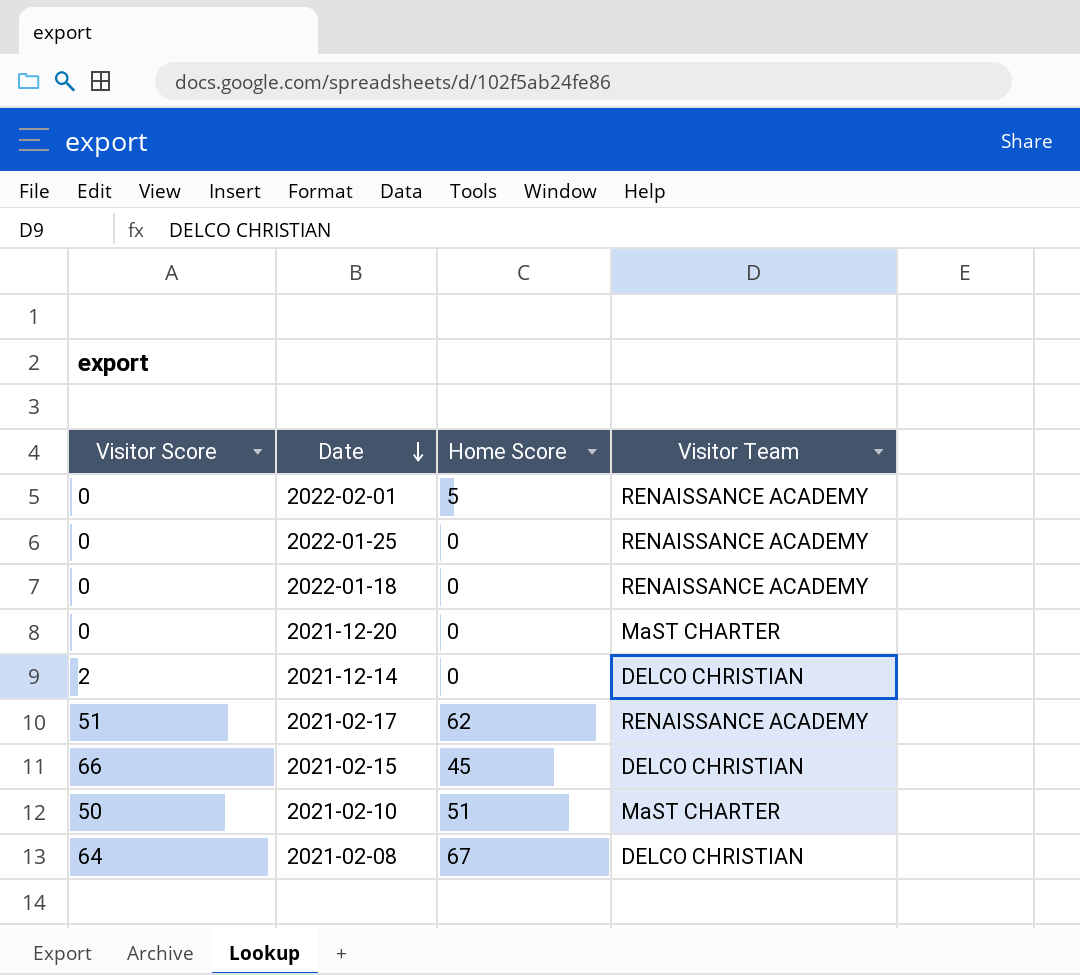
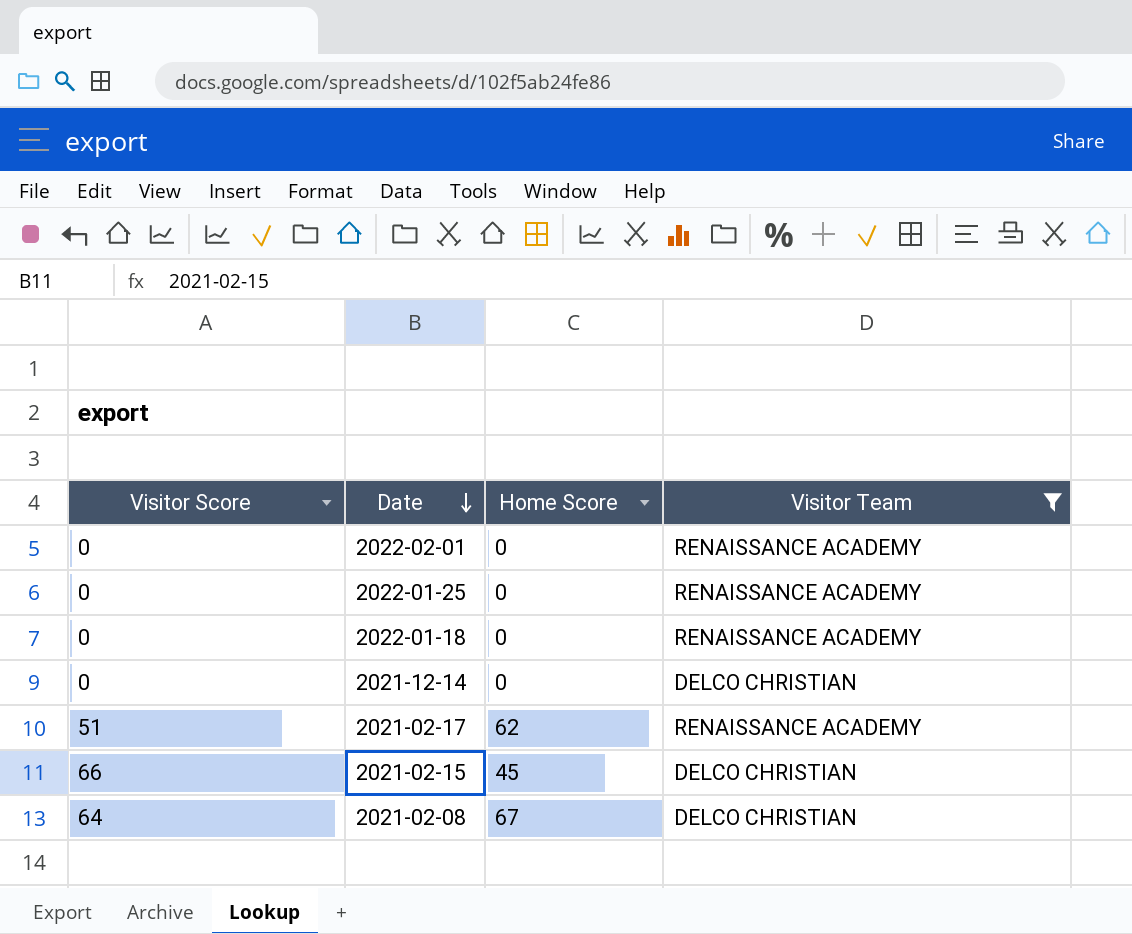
filter: none -> Visitor Team != MaST CHARTER
2022-02-01 | Home Score: 5 -> 0
2021-12-14 | Visitor Score: 2 -> 0

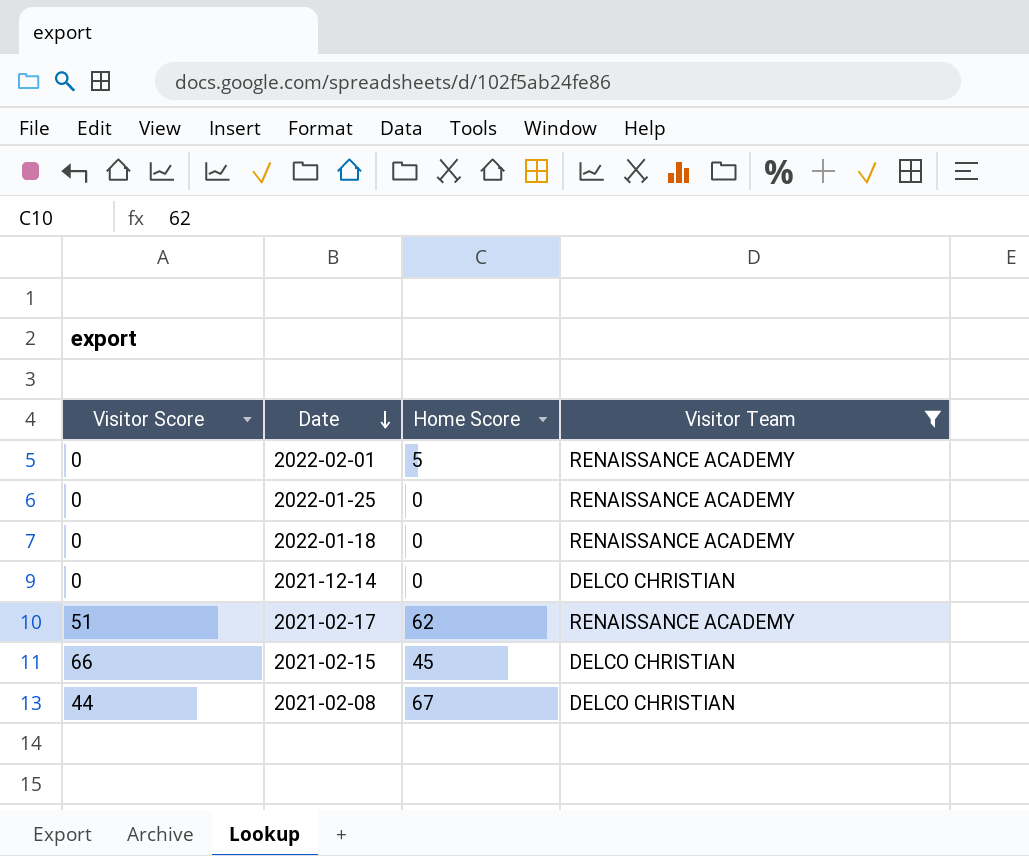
2022-02-01 | Home Score: 0 -> 5
2021-02-08 | Visitor Score: 64 -> 44

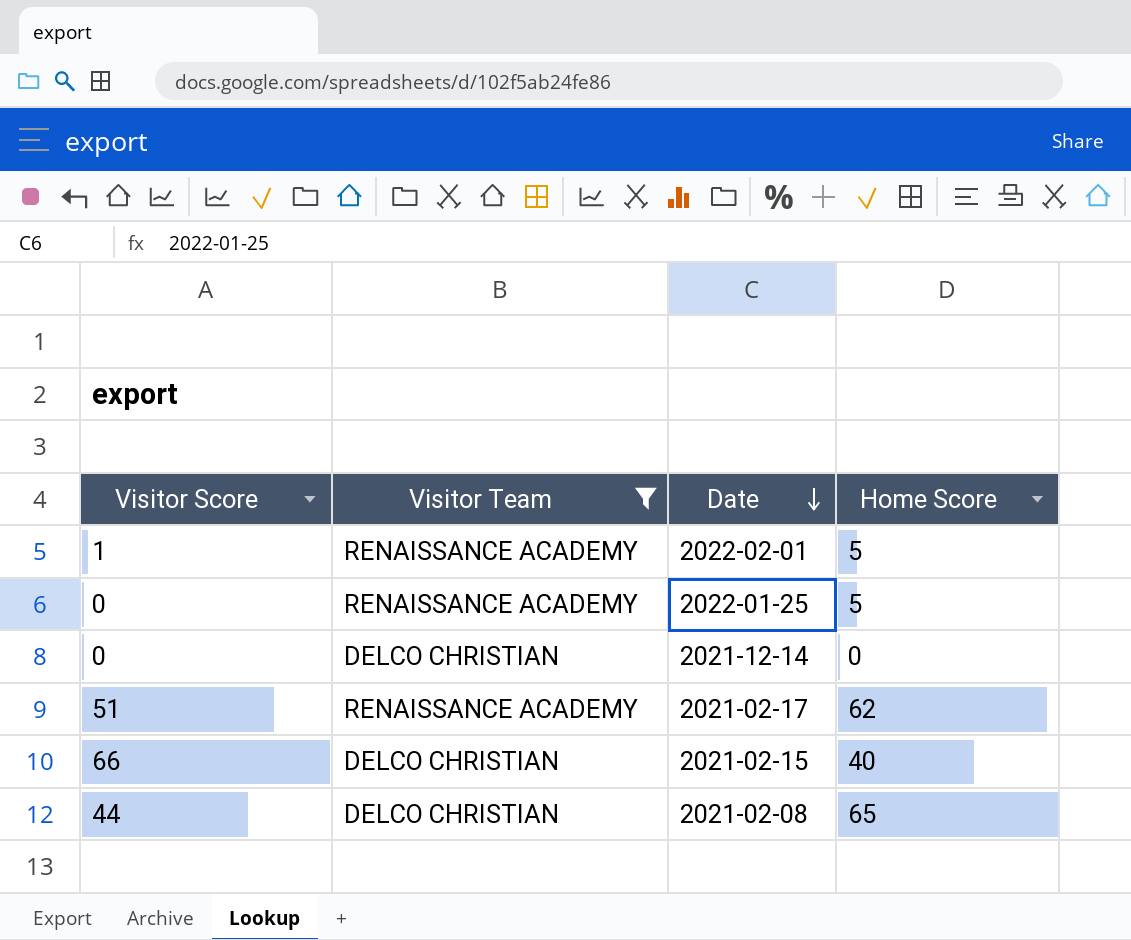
column Visitor Team | position: 4 -> 2
row 2022-01-18: 0 | 0 | RENAISSANCE ACADEMY -> none
2022-02-01 | Visitor Score: 0 -> 1
2022-01-25 | Home Score: 0 -> 5
2021-02-15 | Home Score: 45 -> 40
2021-02-08 | Home Score: 67 -> 65

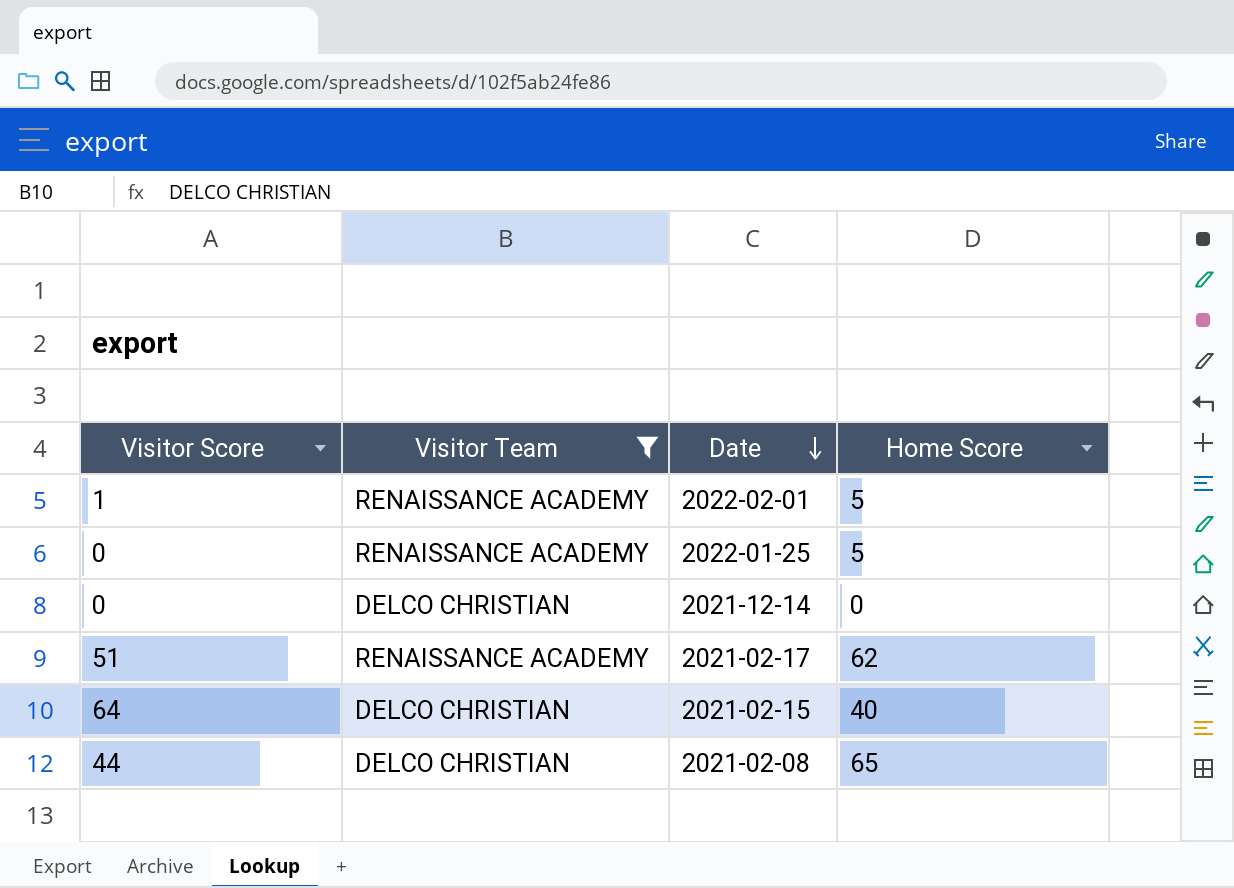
2021-02-15 | Visitor Score: 66 -> 64

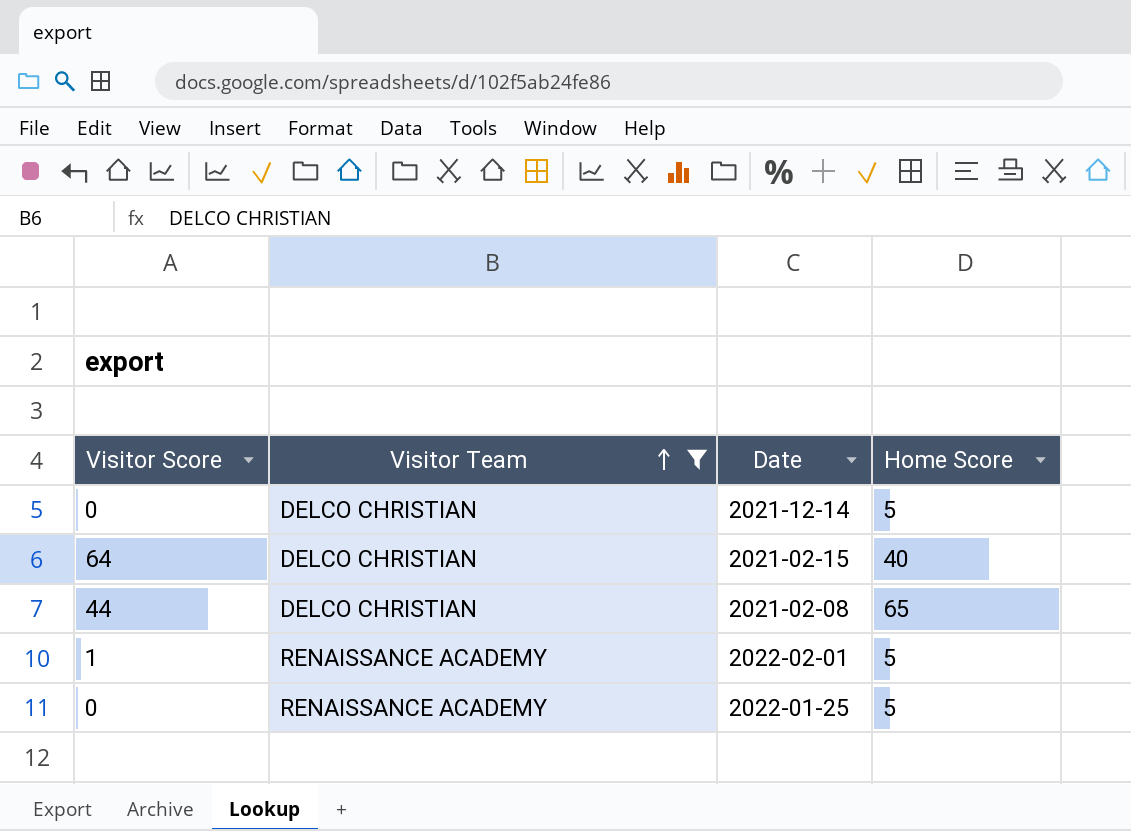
row order: Date descending -> Visitor Team ascending
row 2021-02-17: 51 | RENAISSANCE ACADEMY | 62 -> none
2021-12-14 | Home Score: 0 -> 5

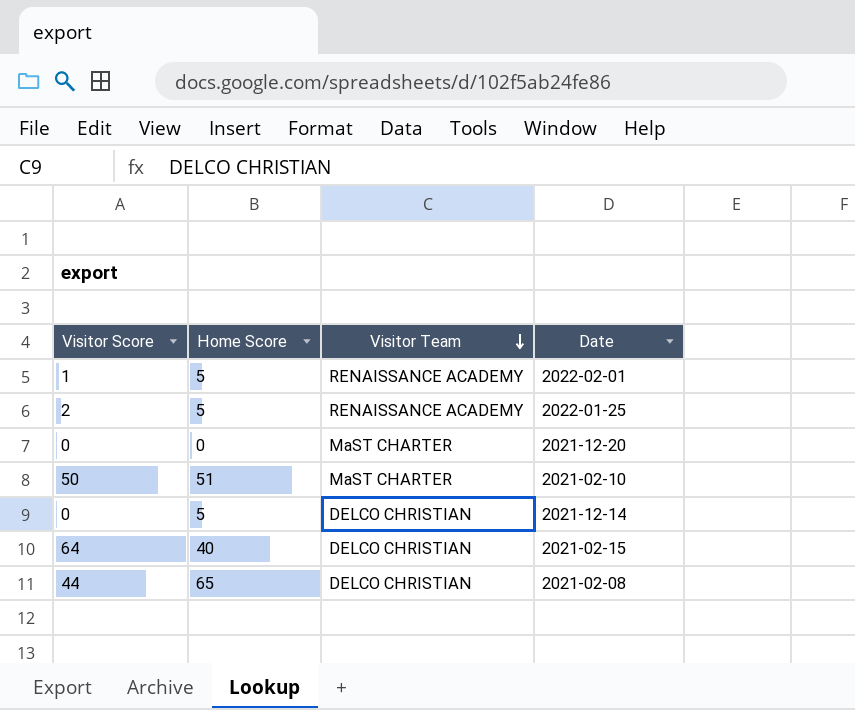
filter: Visitor Team != MaST CHARTER -> none
row order: Visitor Team ascending -> Visitor Team descending
column Home Score | position: 4 -> 2
2022-01-25 | Visitor Score: 0 -> 2

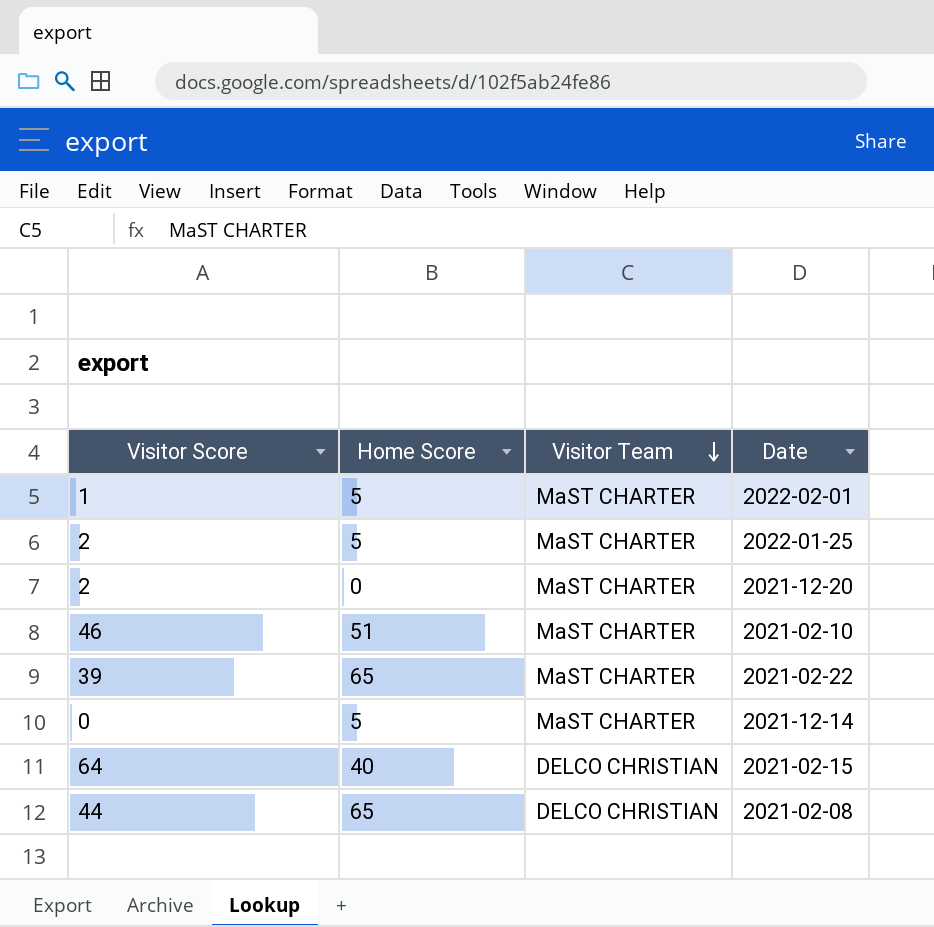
2022-02-01 | Visitor Team: RENAISSANCE ACADEMY -> MaST CHARTER
2022-01-25 | Visitor Team: RENAISSANCE ACADEMY -> MaST CHARTER
2021-12-20 | Visitor Score: 0 -> 2
2021-02-10 | Visitor Score: 50 -> 46
row 2021-02-22: none -> 39 | 65 | MaST CHARTER
2021-12-14 | Visitor Team: DELCO CHRISTIAN -> MaST CHARTER

